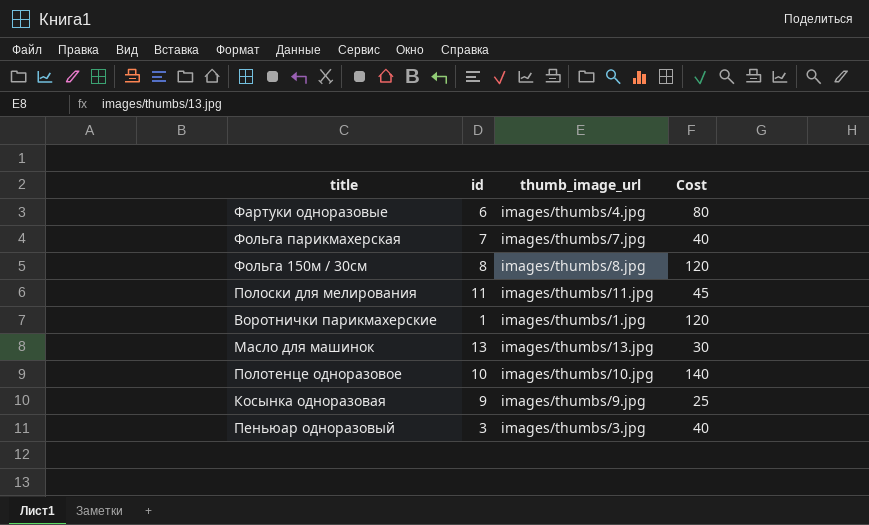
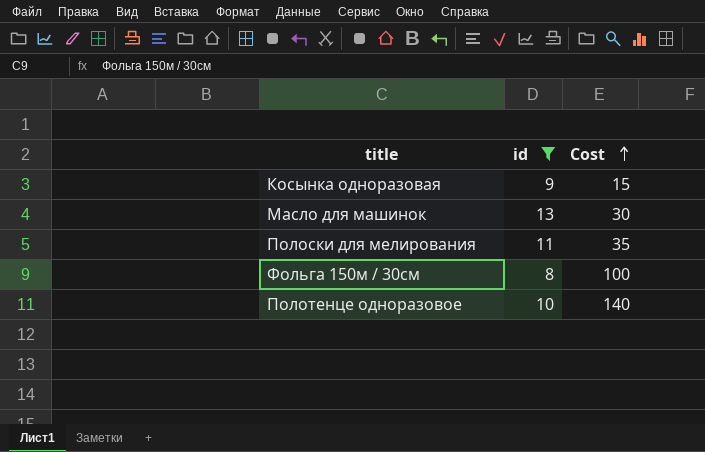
filter: none -> id >= 8
row order: none -> Cost ascending
column thumb_image_url | position: 3 -> none
Косынка одноразовая | Cost: 25 -> 15
Полоски для мелирования | Cost: 45 -> 35
Фольга 150м / 30см | Cost: 120 -> 100

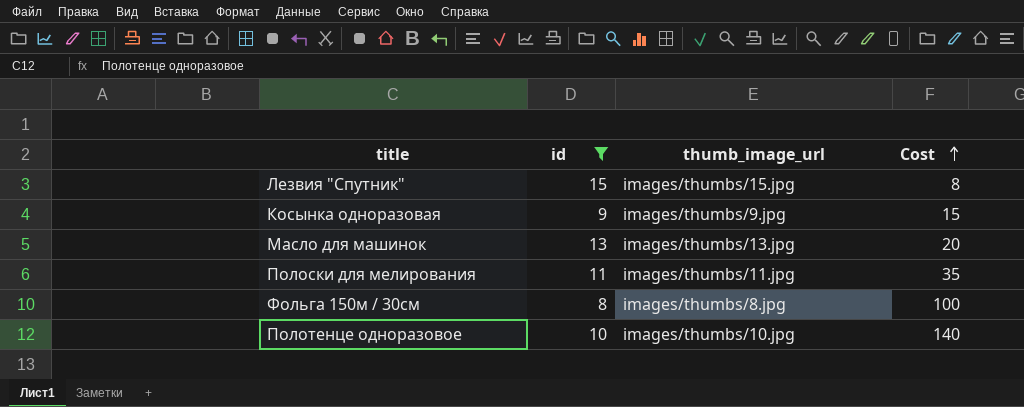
column thumb_image_url | position: none -> 3
row Лезвия "Спутник": none -> 15 | images/thumbs/15.jpg | 8
Масло для машинок | Cost: 30 -> 20

